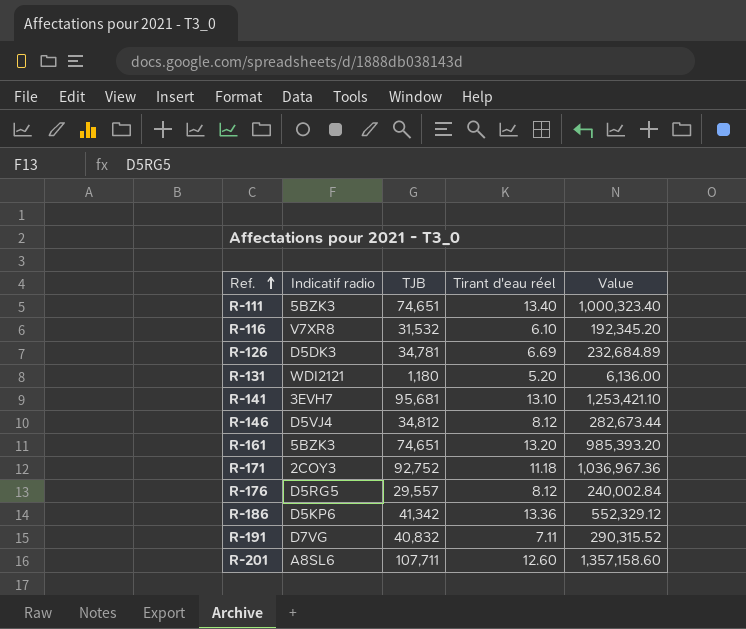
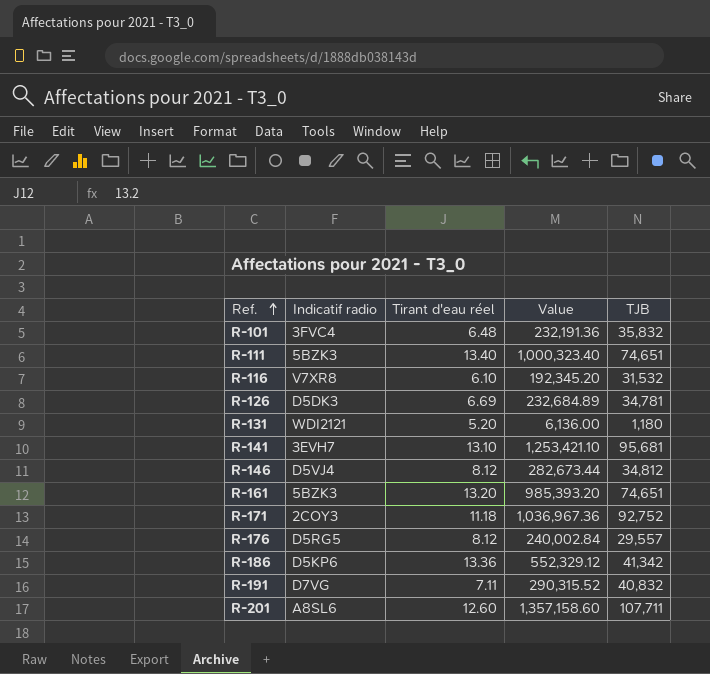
column TJB | position: 3 -> 5
row R-101: none -> 3FVC4 | 6.48 | 232,191.36 | 35,832

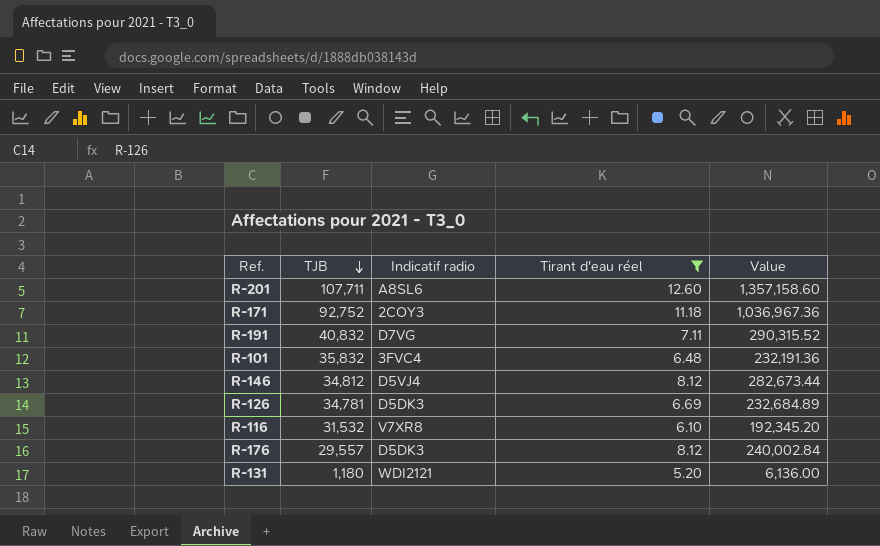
filter: none -> Tirant d'eau réel <= 12.60
row order: Ref. ascending -> TJB descending
column TJB | position: 5 -> 2
R-176 | Indicatif radio: D5RG5 -> D5DK3

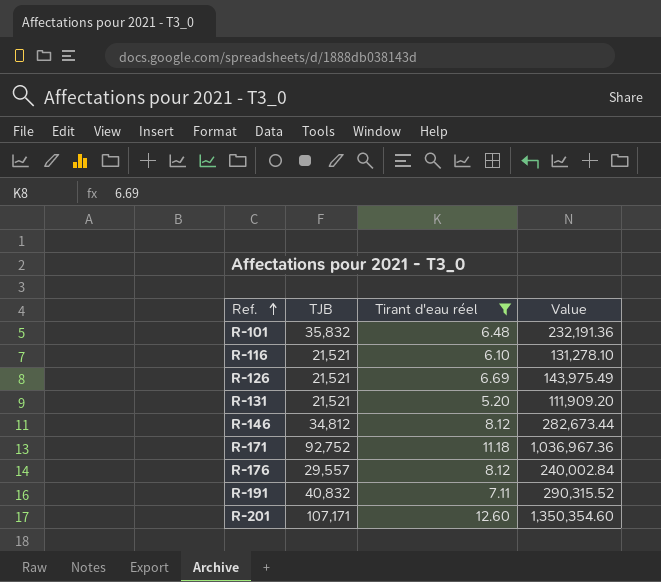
row order: TJB descending -> Ref. ascending
column Indicatif radio | position: 3 -> none
R-116 | TJB: 31,532 -> 21,521
R-116 | Value: 192,345.20 -> 131,278.10
R-126 | TJB: 34,781 -> 21,521
R-126 | Value: 232,684.89 -> 143,975.49
R-131 | TJB: 1,180 -> 21,521
R-131 | Value: 6,136.00 -> 111,909.20
R-201 | TJB: 107,711 -> 107,171
R-201 | Value: 1,357,158.60 -> 1,350,354.60

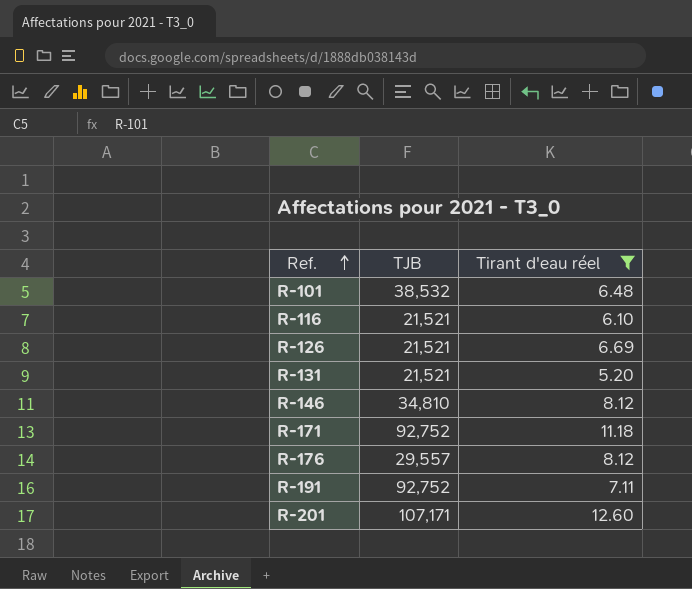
column Value | formula: [TJB] * [Tirant d'eau réel] -> none
R-101 | TJB: 35,832 -> 38,532
R-146 | TJB: 34,812 -> 34,810
R-191 | TJB: 40,832 -> 92,752

